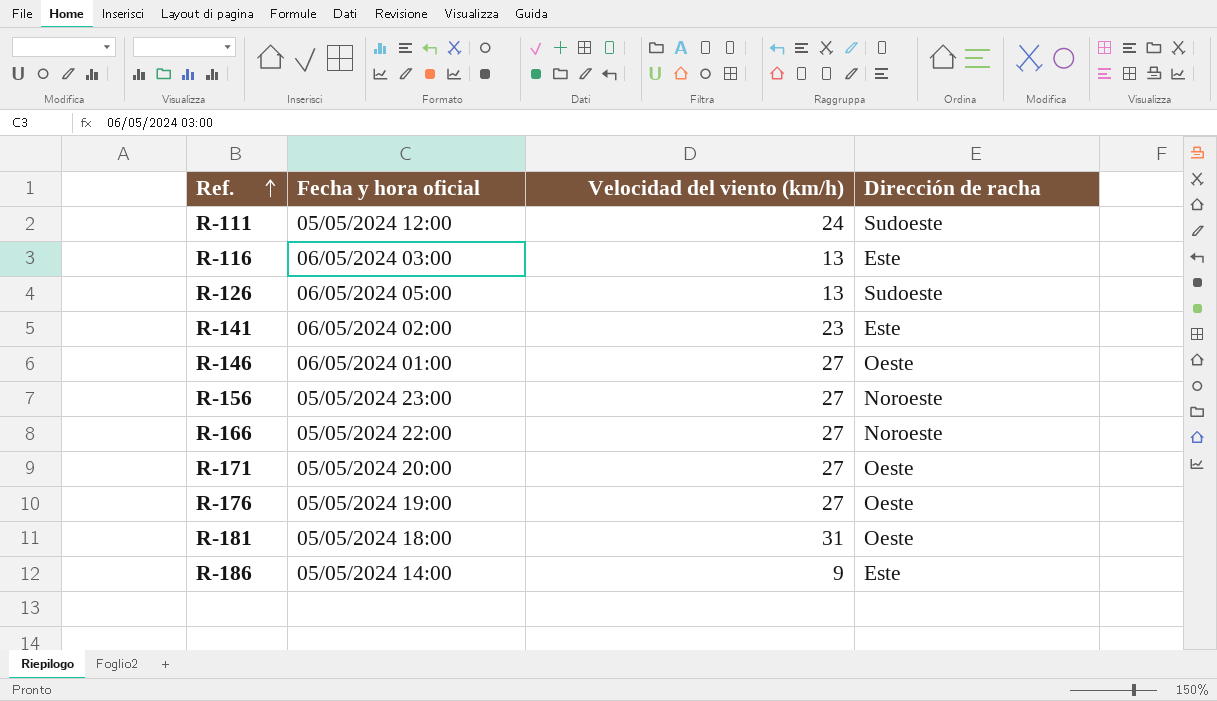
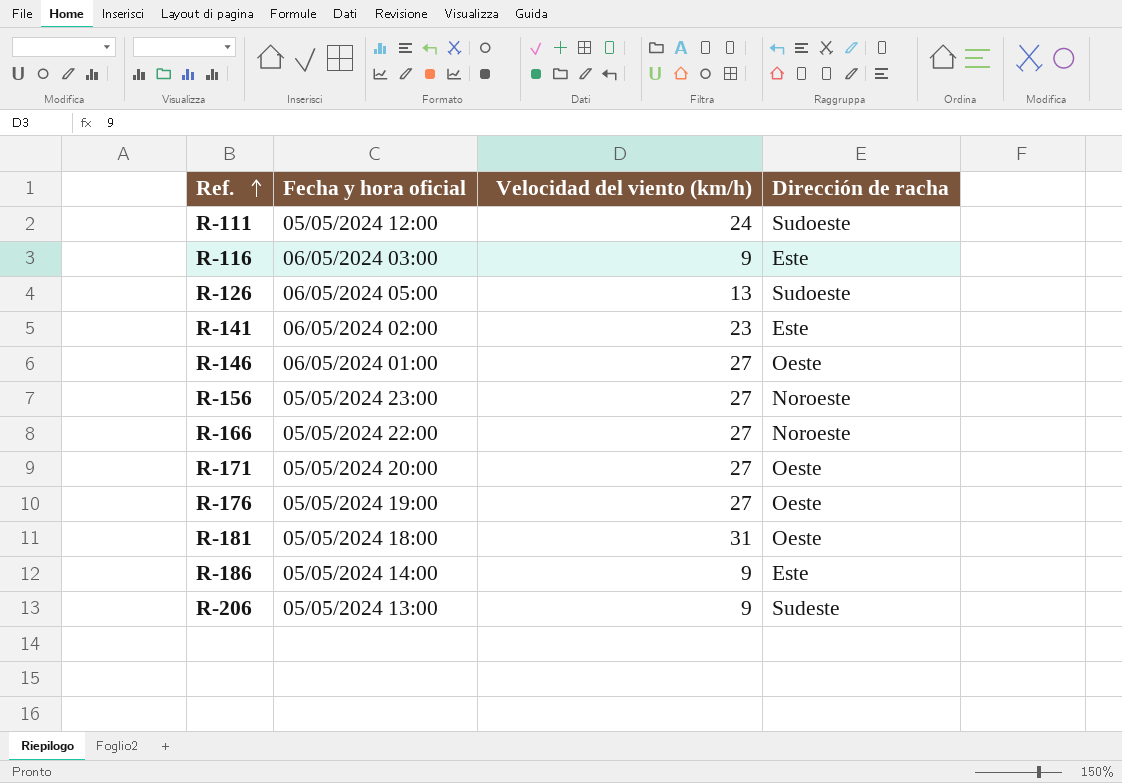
R-116 | Velocidad del viento (km/h): 13 -> 9
row R-206: none -> 05/05/2024 13:00 | 9 | Sudeste

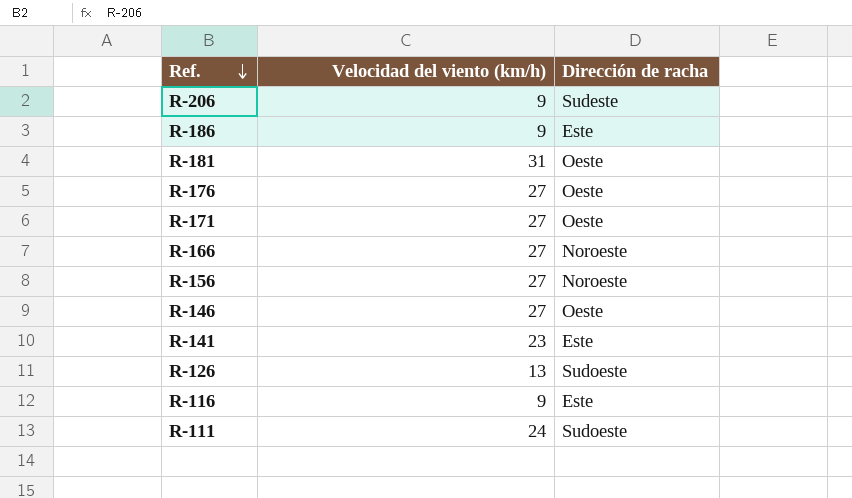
row order: Ref. ascending -> Ref. descending
column Fecha y hora oficial | position: 2 -> none

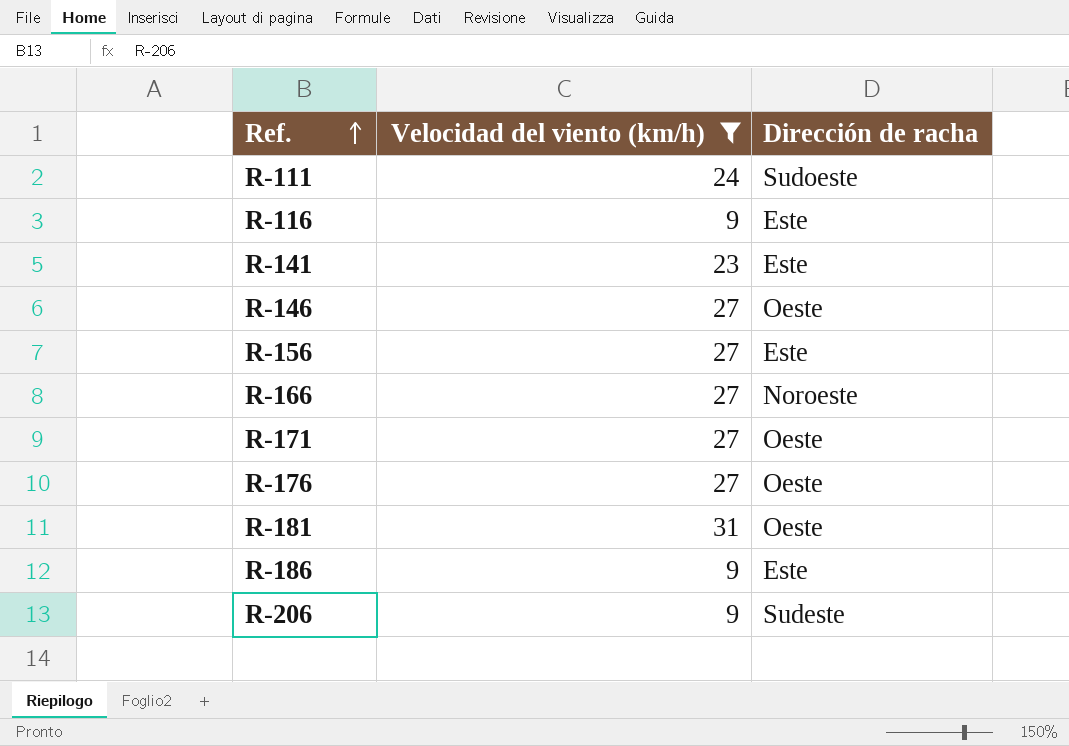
filter: none -> Velocidad del viento (km/h) != 13
row order: Ref. descending -> Ref. ascending
R-156 | Dirección de racha: Noroeste -> Este

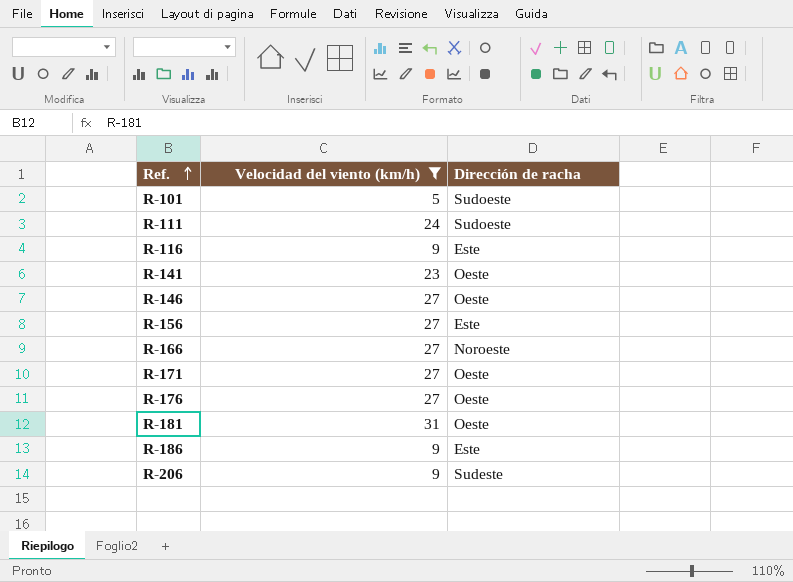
row R-101: none -> 5 | Sudoeste
R-141 | Dirección de racha: Este -> Oeste

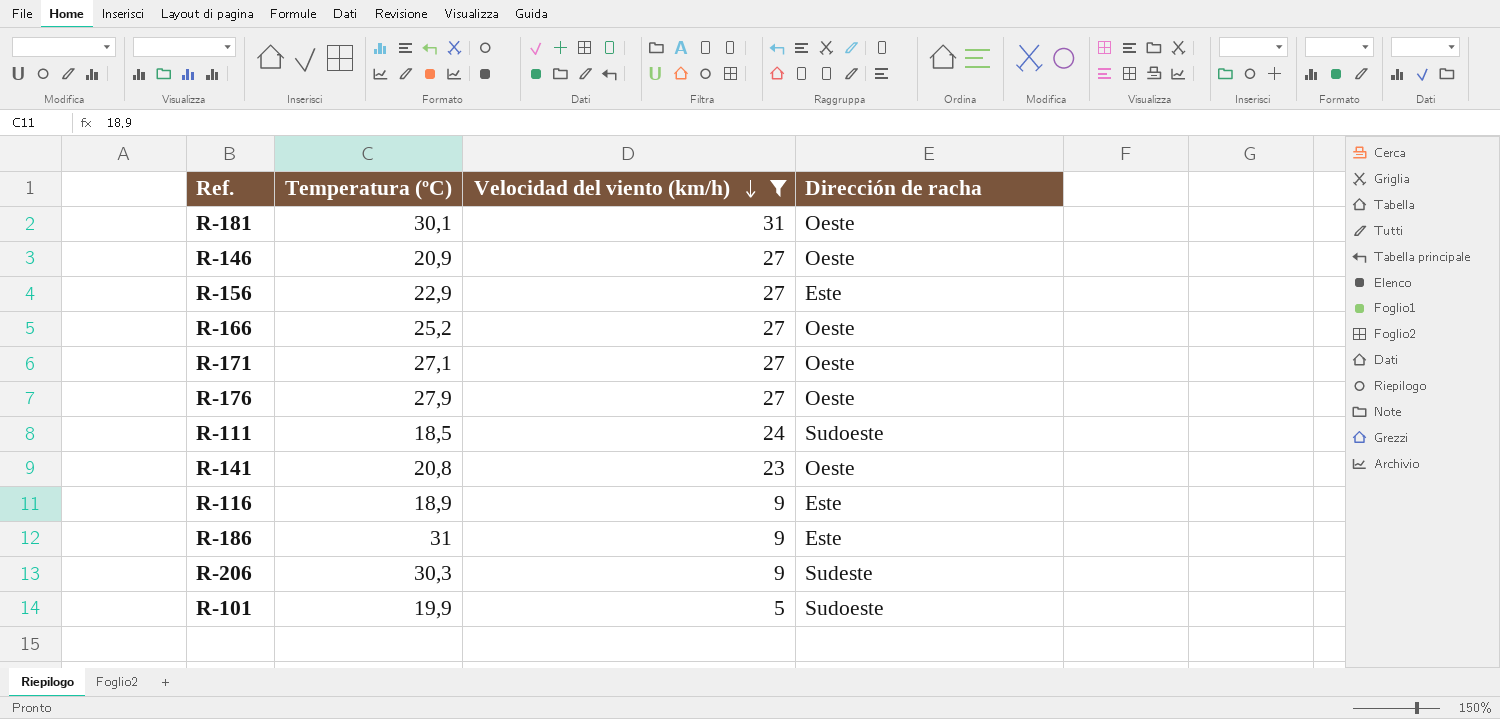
row order: Ref. ascending -> Velocidad del viento (km/h) descending
column Temperatura (ºC) | position: none -> 2
R-166 | Dirección de racha: Noroeste -> Oeste

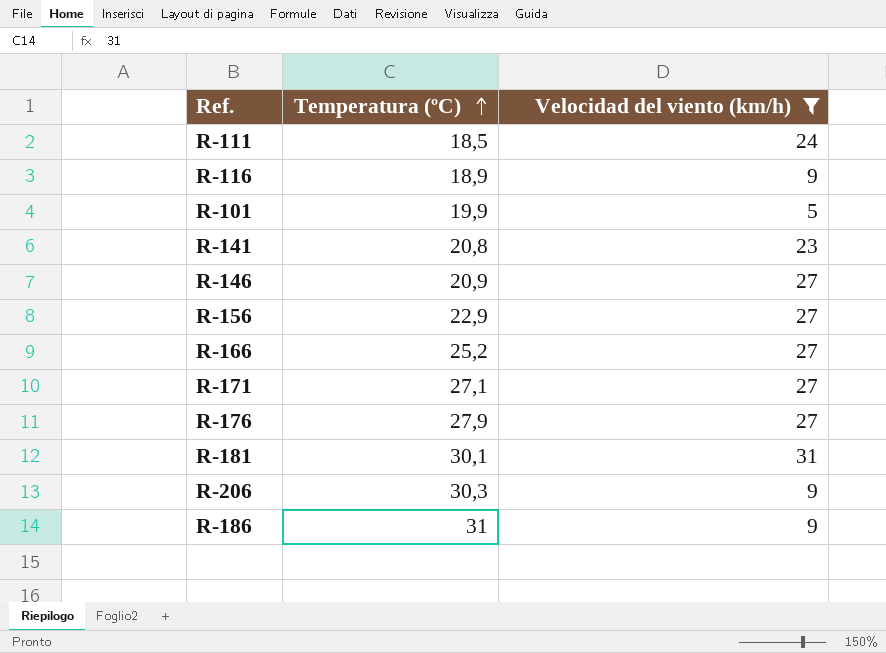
row order: Velocidad del viento (km/h) descending -> Temperatura (ºC) ascending
column Dirección de racha | position: 4 -> none

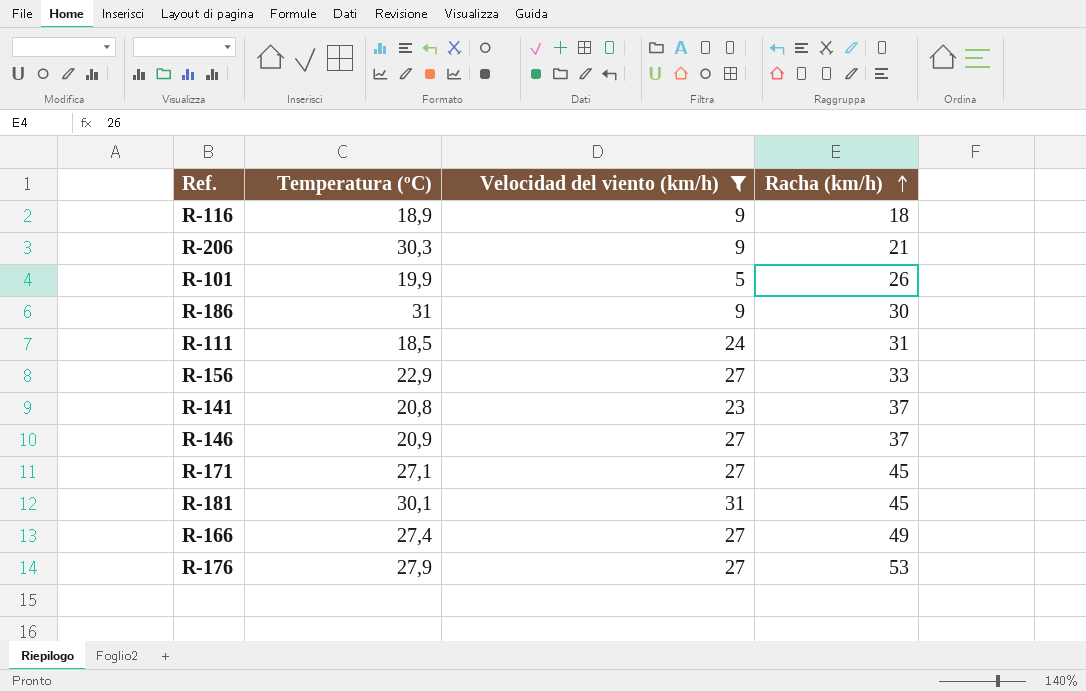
row order: Temperatura (ºC) ascending -> Racha (km/h) ascending
column Racha (km/h) | position: none -> 4
R-166 | Temperatura (ºC): 25,2 -> 27,4

